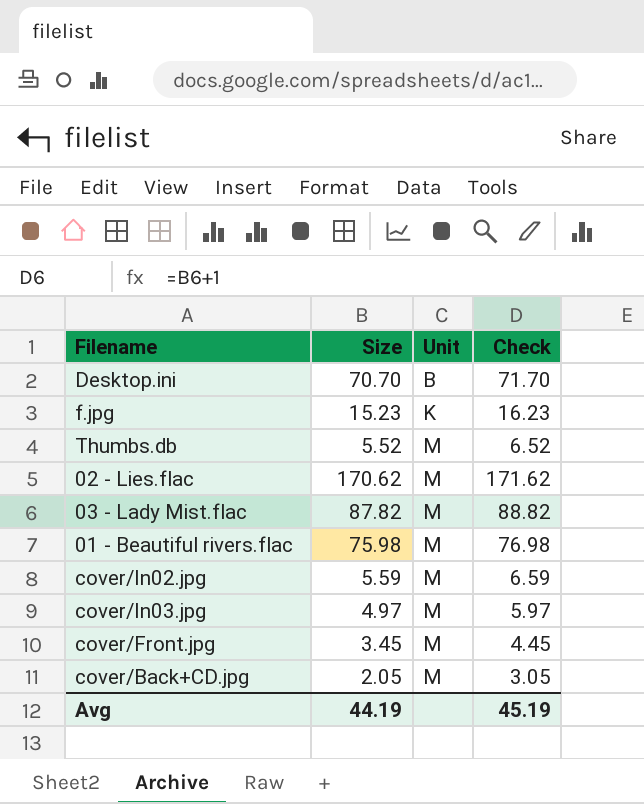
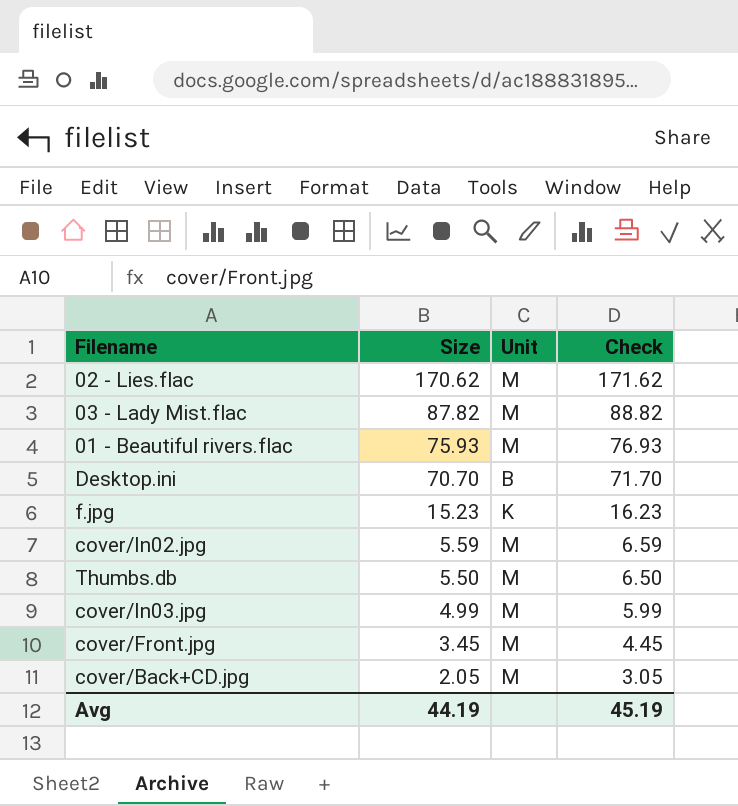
row order: Unit ascending -> Size descending
01 - Beautiful rivers.flac | Size: 75.98 -> 75.93
01 - Beautiful rivers.flac | Check: 76.98 -> 76.93
Thumbs.db | Size: 5.52 -> 5.50
Thumbs.db | Check: 6.52 -> 6.50
cover/In03.jpg | Size: 4.97 -> 4.99
cover/In03.jpg | Check: 5.97 -> 5.99

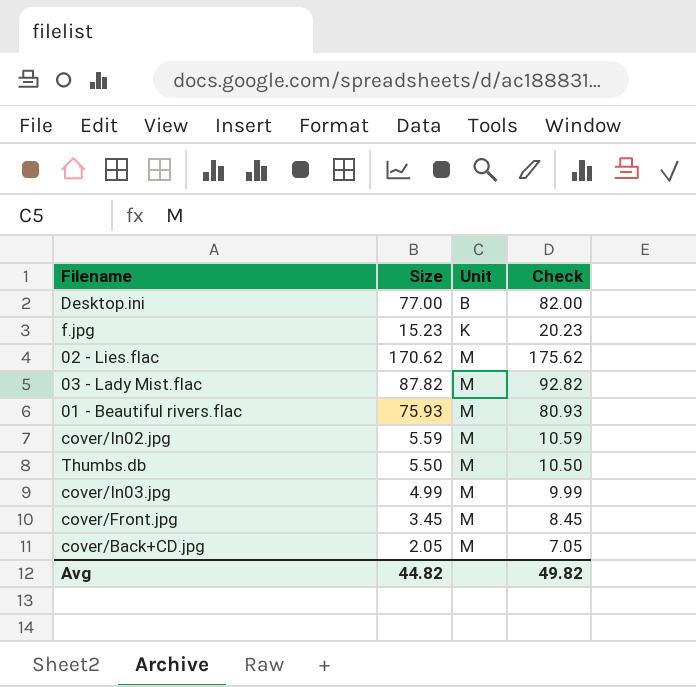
row order: Size descending -> Unit ascending
column Check | formula: [Size] + 1 -> [Size] + 5
Desktop.ini | Size: 70.70 -> 77.00
Avg | Size: 44.19 -> 44.82
Avg | Check: 45.19 -> 49.82

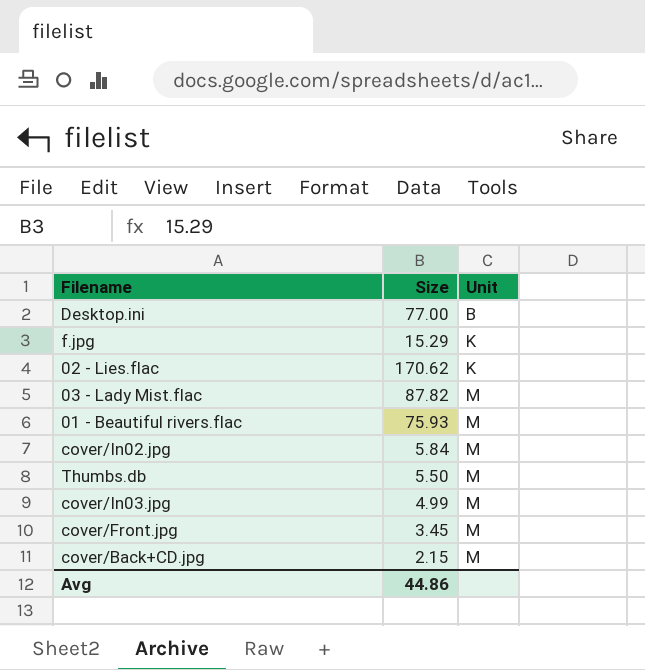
column Check | formula: [Size] + 5 -> none
f.jpg | Size: 15.23 -> 15.29
02 - Lies.flac | Unit: M -> K
cover/In02.jpg | Size: 5.59 -> 5.84
cover/Back+CD.jpg | Size: 2.05 -> 2.15
Avg | Size: 44.82 -> 44.86

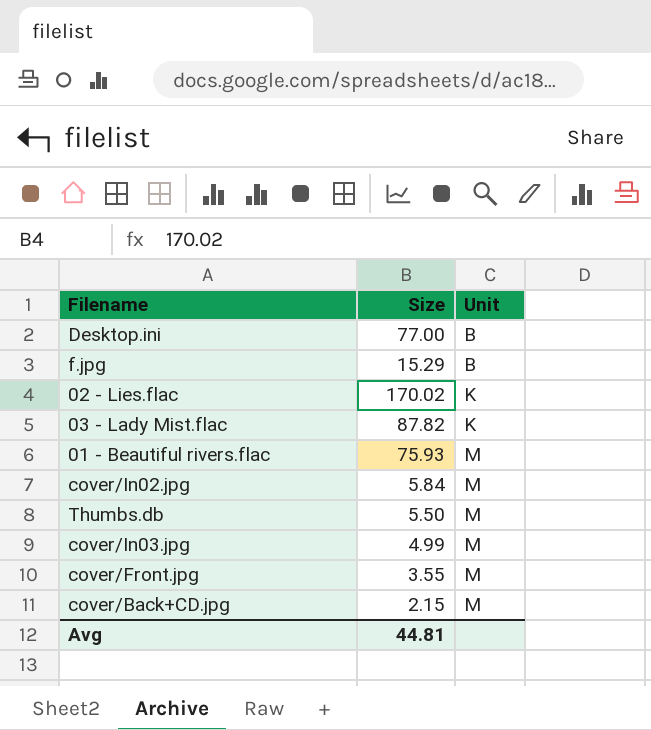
f.jpg | Unit: K -> B
02 - Lies.flac | Size: 170.62 -> 170.02
03 - Lady Mist.flac | Unit: M -> K
cover/Front.jpg | Size: 3.45 -> 3.55
Avg | Size: 44.86 -> 44.81

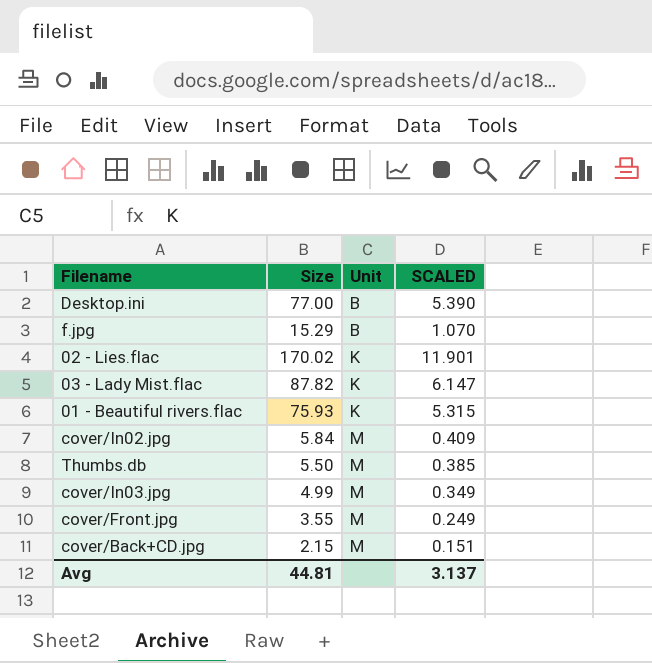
column SCALED | formula: none -> [Size] * 0.07
01 - Beautiful rivers.flac | Unit: M -> K

